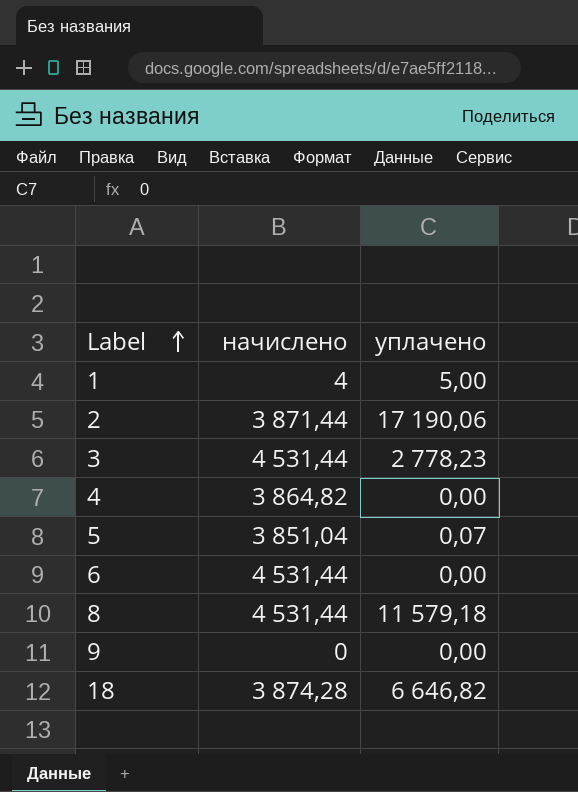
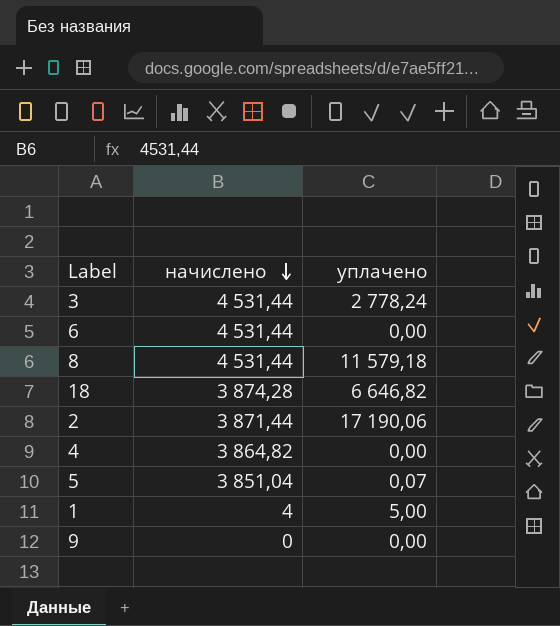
row order: Label ascending -> начислено descending
3 | уплачено: 2 778,23 -> 2 778,24

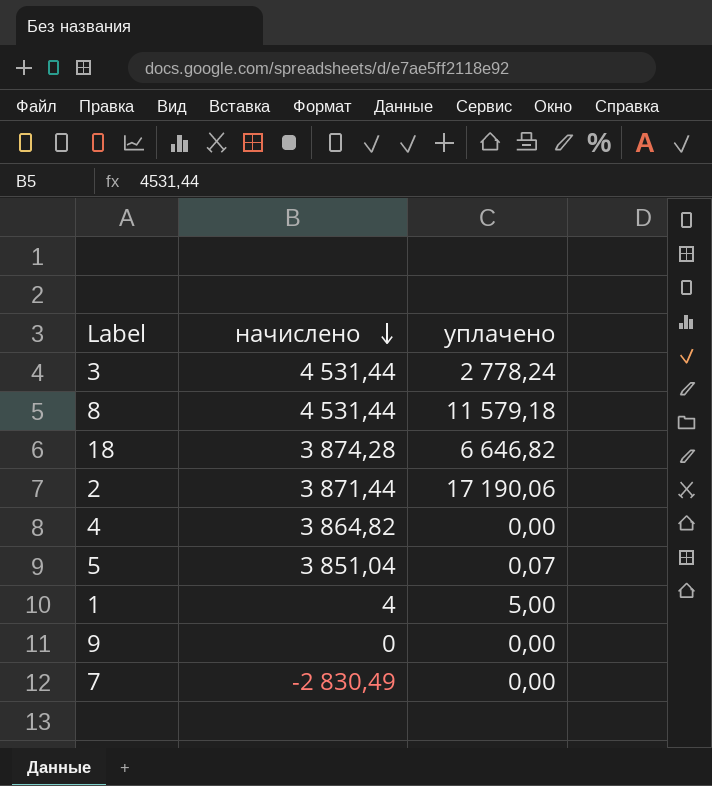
row 6: 4 531,44 | 0,00 -> none
row 7: none -> -2 830,49 | 0,00

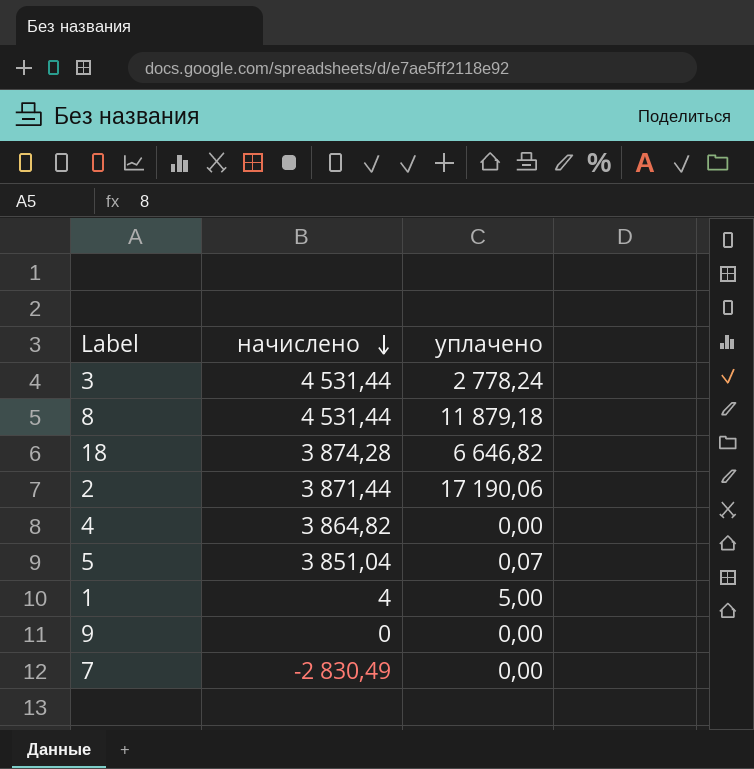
8 | уплачено: 11 579,18 -> 11 879,18

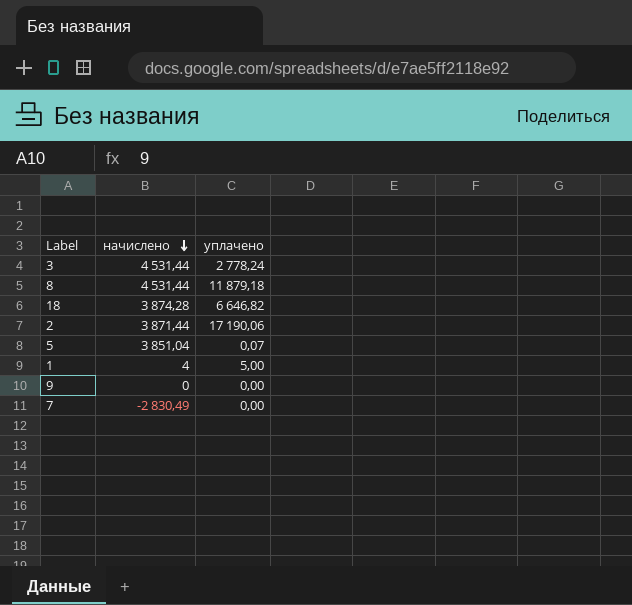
row 4: 3 864,82 | 0,00 -> none

